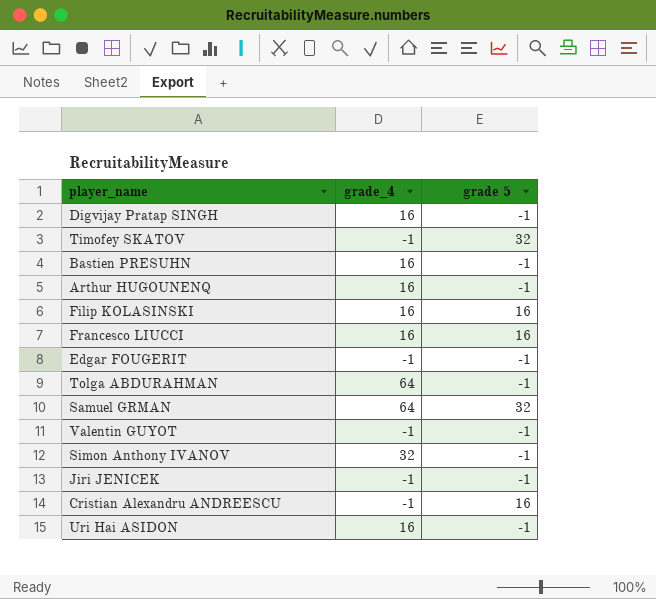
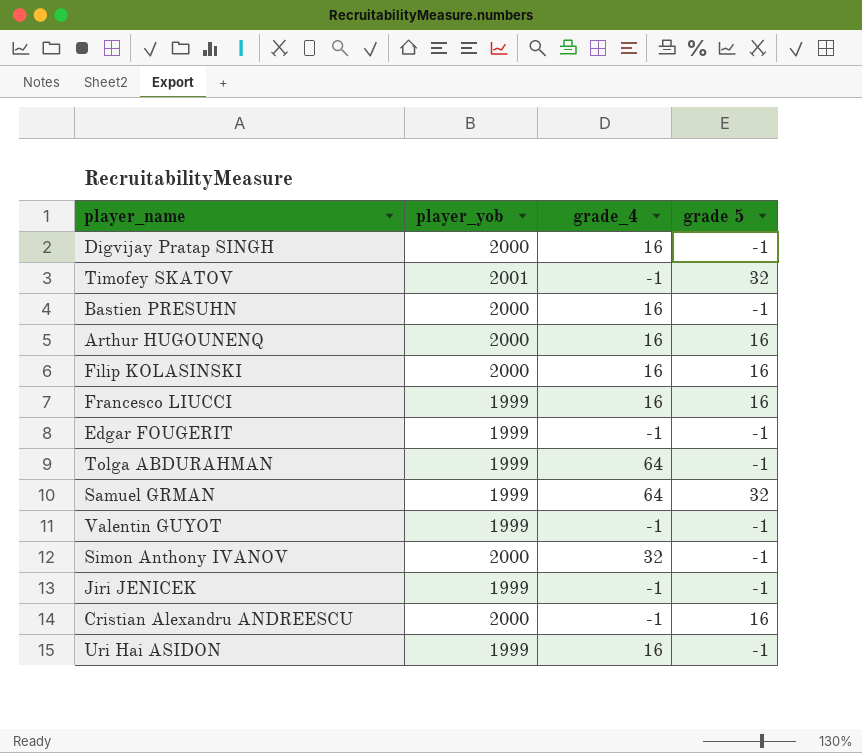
column player_yob | position: none -> 2
Arthur HUGOUNENQ | grade 5: -1 -> 16

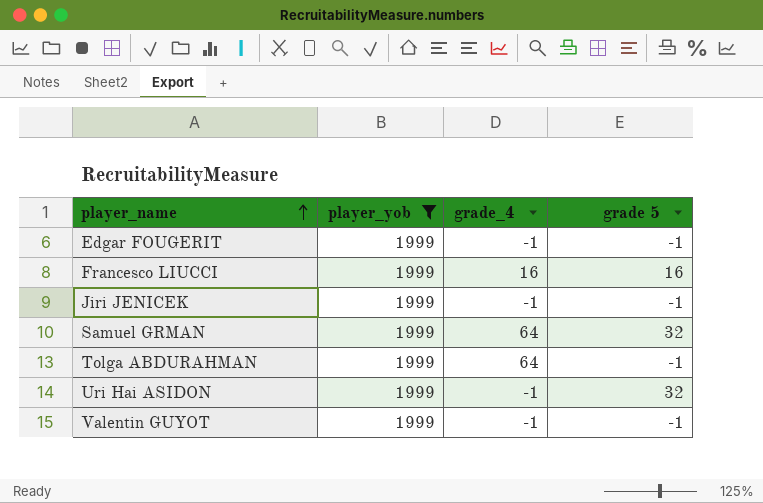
filter: none -> player_yob = 1999
row order: none -> player_name ascending
Uri Hai ASIDON | grade_4: 16 -> -1
Uri Hai ASIDON | grade 5: -1 -> 32

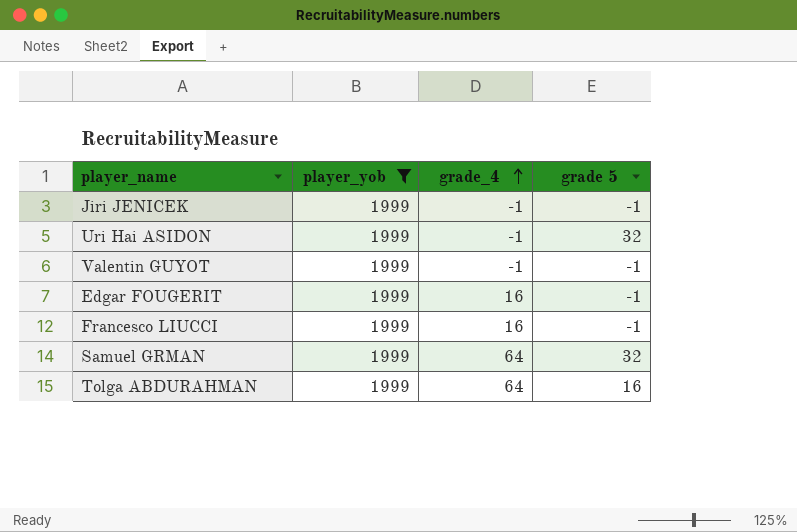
row order: player_name ascending -> grade_4 ascending
Edgar FOUGERIT | grade_4: -1 -> 16
Francesco LIUCCI | grade 5: 16 -> -1
Tolga ABDURAHMAN | grade 5: -1 -> 16

